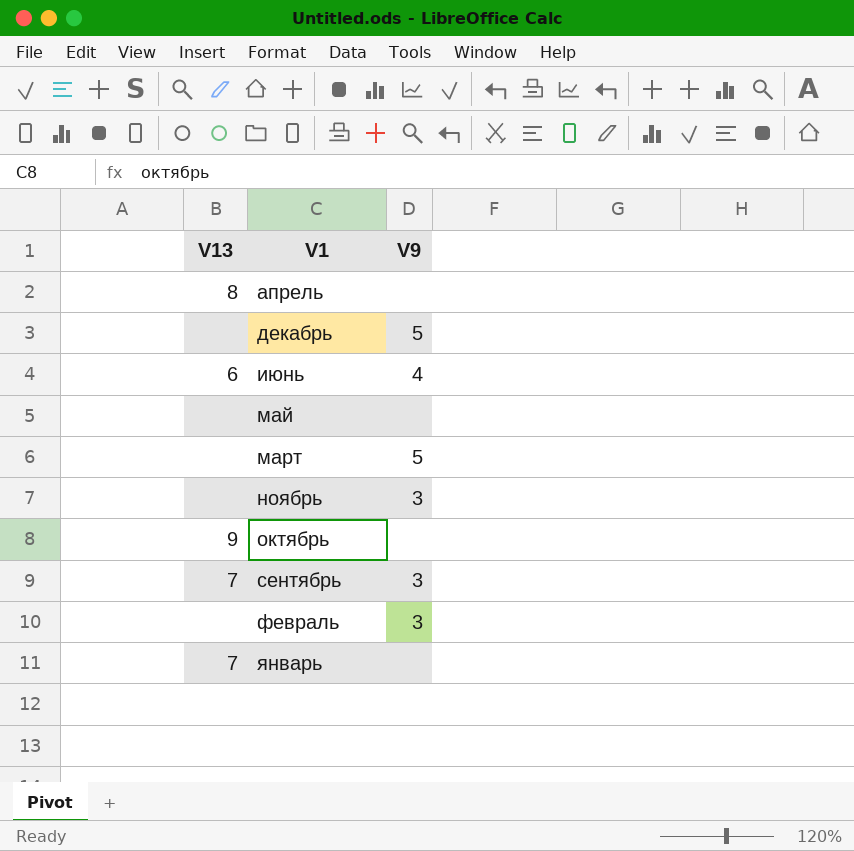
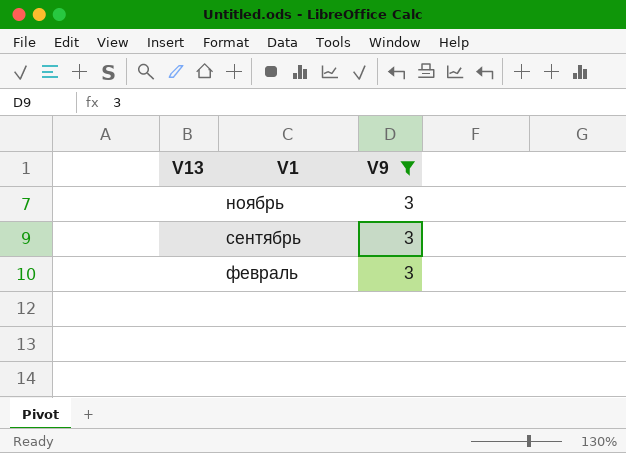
filter: none -> V9 = 3
сентябрь | V13: 7 -> none

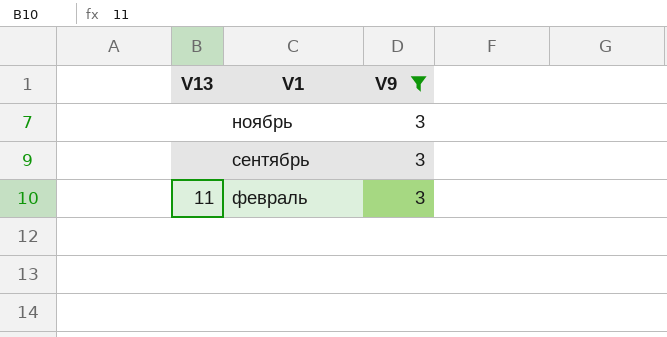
февраль | V13: none -> 11

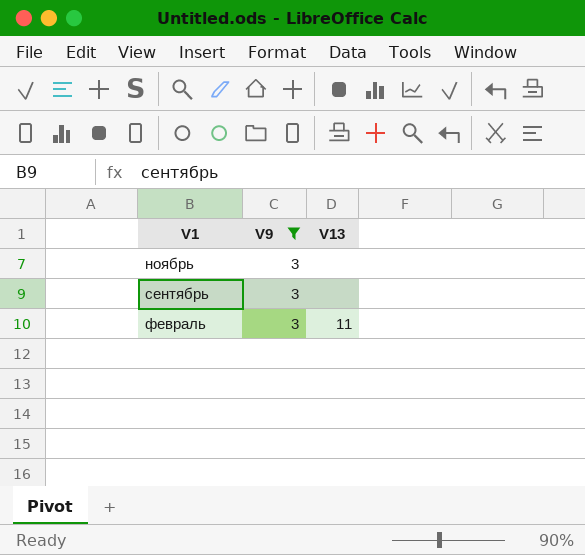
column V13 | position: 1 -> 3

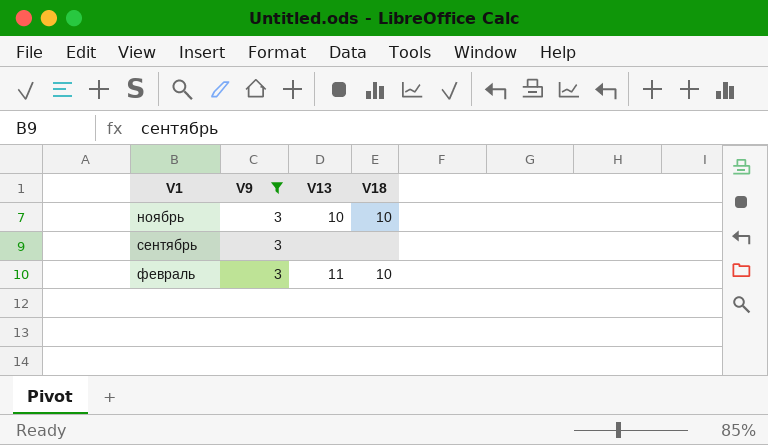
column V18 | position: none -> 4
ноябрь | V13: none -> 10

